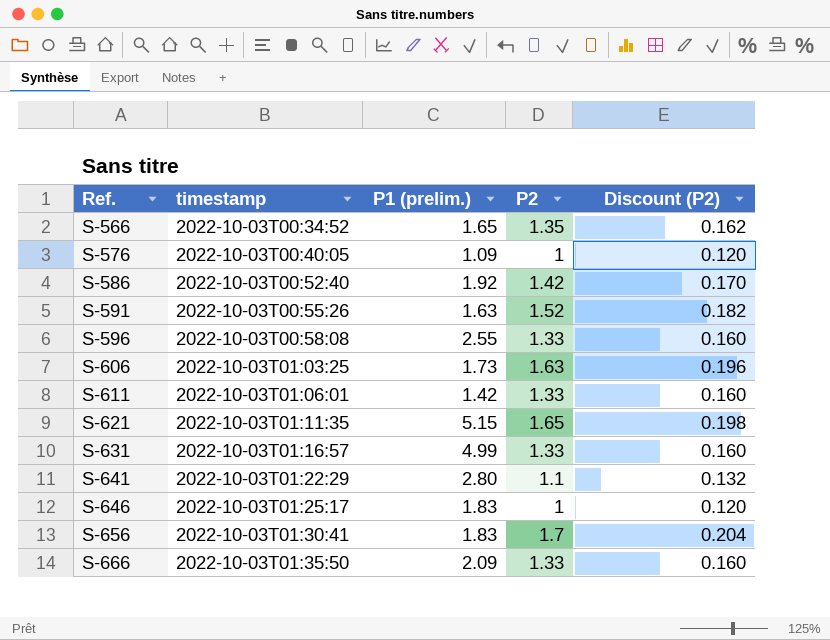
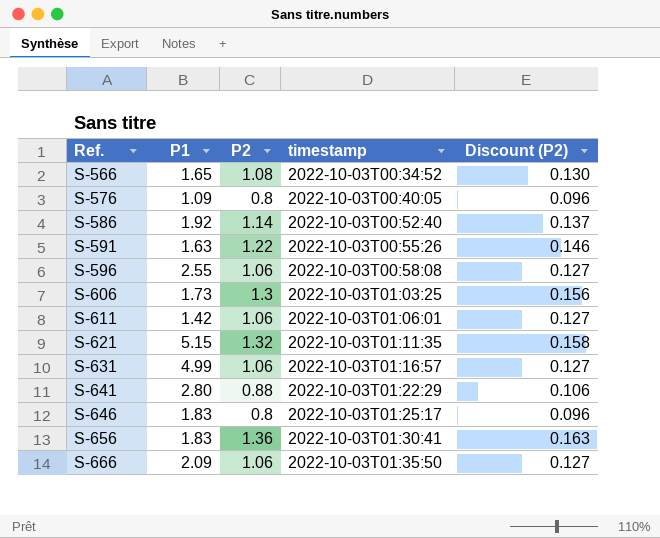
column name: P1 (prelim.) -> P1
column timestamp | position: 2 -> 4
S-566 | P2: 1.35 -> 1.08
S-566 | Discount (P2): 0.162 -> 0.130
S-576 | P2: 1 -> 0.8
S-576 | Discount (P2): 0.120 -> 0.096
S-586 | P2: 1.42 -> 1.14
S-586 | Discount (P2): 0.170 -> 0.137
S-591 | P2: 1.52 -> 1.22
S-591 | Discount (P2): 0.182 -> 0.146
S-596 | P2: 1.33 -> 1.06
S-596 | Discount (P2): 0.160 -> 0.127
S-606 | P2: 1.63 -> 1.3
S-606 | Discount (P2): 0.196 -> 0.156
S-611 | P2: 1.33 -> 1.06
S-611 | Discount (P2): 0.160 -> 0.127
S-621 | P2: 1.65 -> 1.32
S-621 | Discount (P2): 0.198 -> 0.158
S-631 | P2: 1.33 -> 1.06
S-631 | Discount (P2): 0.160 -> 0.127
S-641 | P2: 1.1 -> 0.88
S-641 | Discount (P2): 0.132 -> 0.106
S-646 | P2: 1 -> 0.8
S-646 | Discount (P2): 0.120 -> 0.096
S-656 | P2: 1.7 -> 1.36
S-656 | Discount (P2): 0.204 -> 0.163
S-666 | P2: 1.33 -> 1.06
S-666 | Discount (P2): 0.160 -> 0.127

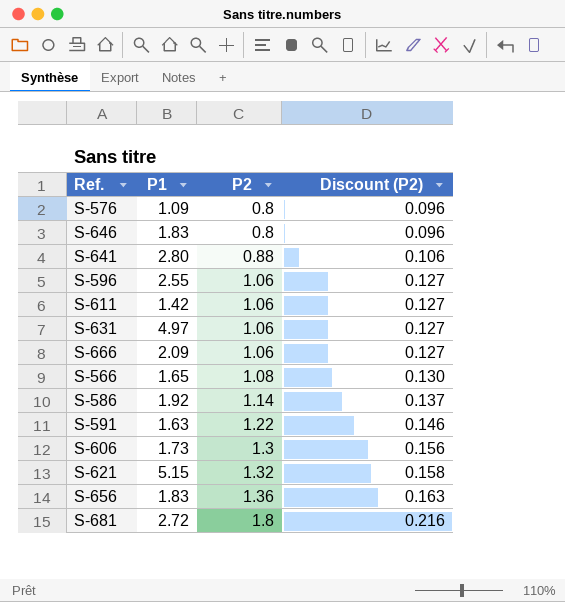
row order: Ref. ascending -> P2 ascending
column timestamp | position: 4 -> none
S-631 | P1: 4.99 -> 4.97
row S-681: none -> 2.72 | 1.8 | 0.216

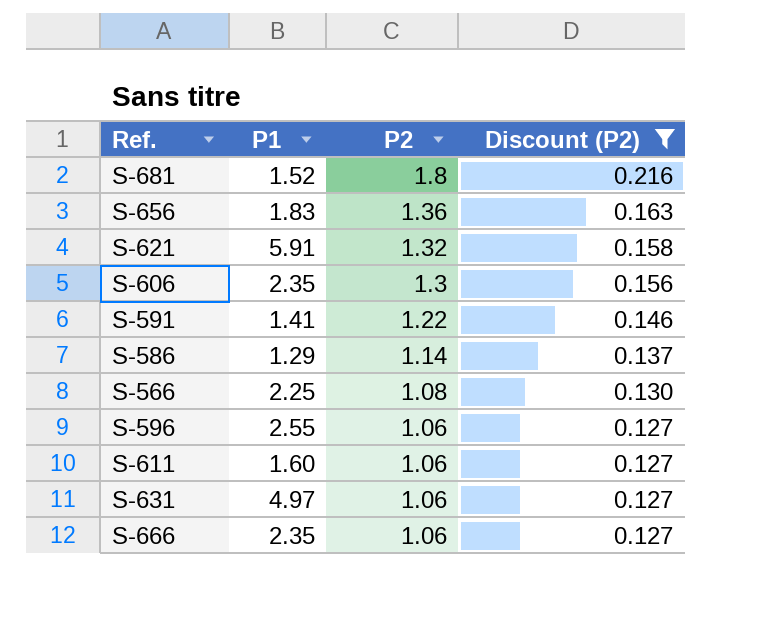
filter: none -> Discount (P2) >= 0.127
row order: P2 ascending -> P2 descending
S-681 | P1: 2.72 -> 1.52
S-621 | P1: 5.15 -> 5.91
S-606 | P1: 1.73 -> 2.35
S-591 | P1: 1.63 -> 1.41
S-586 | P1: 1.92 -> 1.29
S-566 | P1: 1.65 -> 2.25
S-611 | P1: 1.42 -> 1.60
S-666 | P1: 2.09 -> 2.35

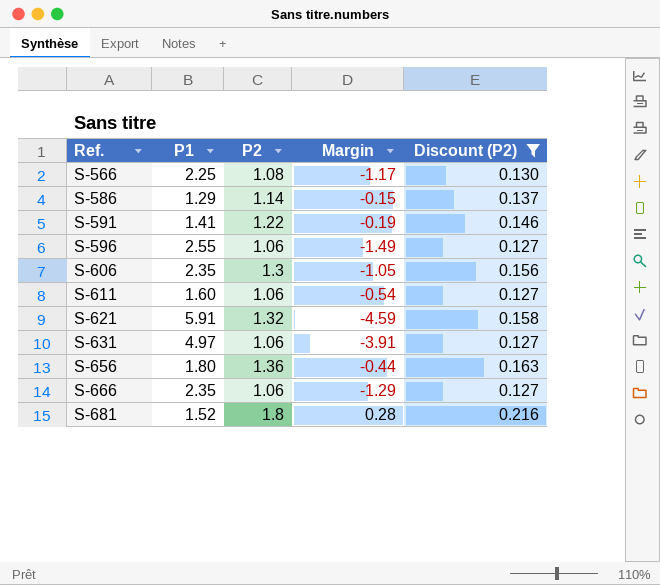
row order: P2 descending -> Ref. ascending
column Margin | formula: none -> [P2] - [P1]
S-656 | P1: 1.83 -> 1.80

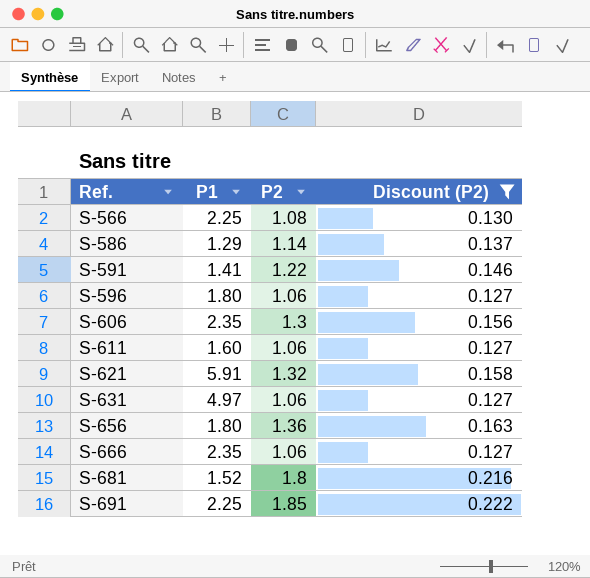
column Margin | formula: [P2] - [P1] -> none
S-596 | P1: 2.55 -> 1.80
row S-691: none -> 2.25 | 1.85 | 0.222

